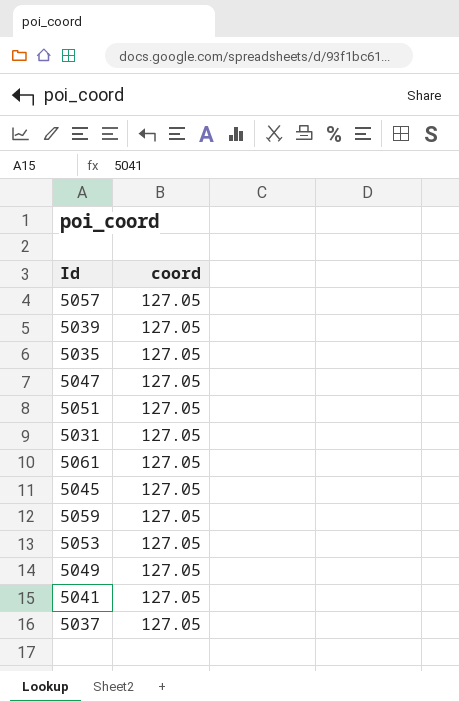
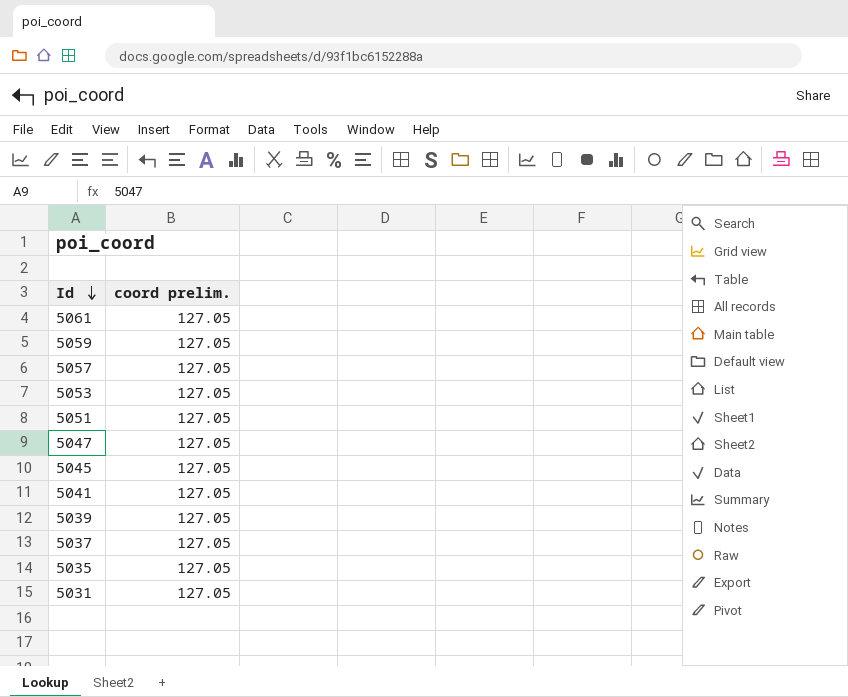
row order: none -> Id descending
column name: coord -> coord prelim.
row 5049: 127.05 -> none

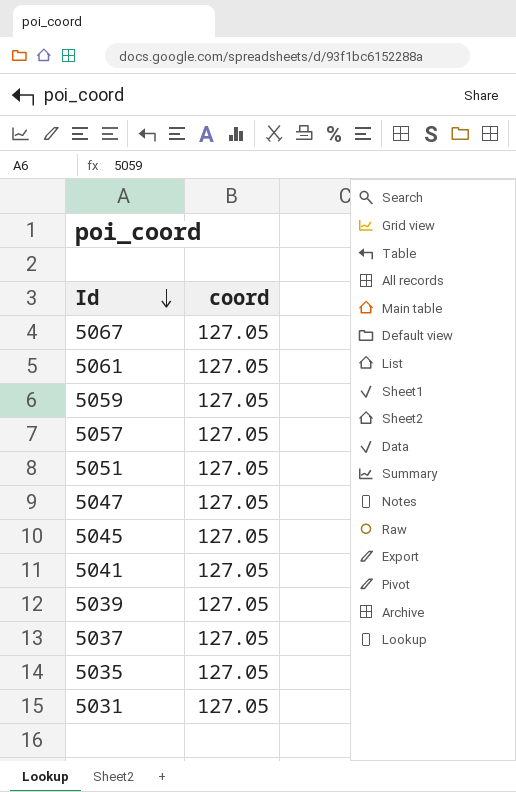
column name: coord prelim. -> coord
row 5053: 127.05 -> none
row 5067: none -> 127.05

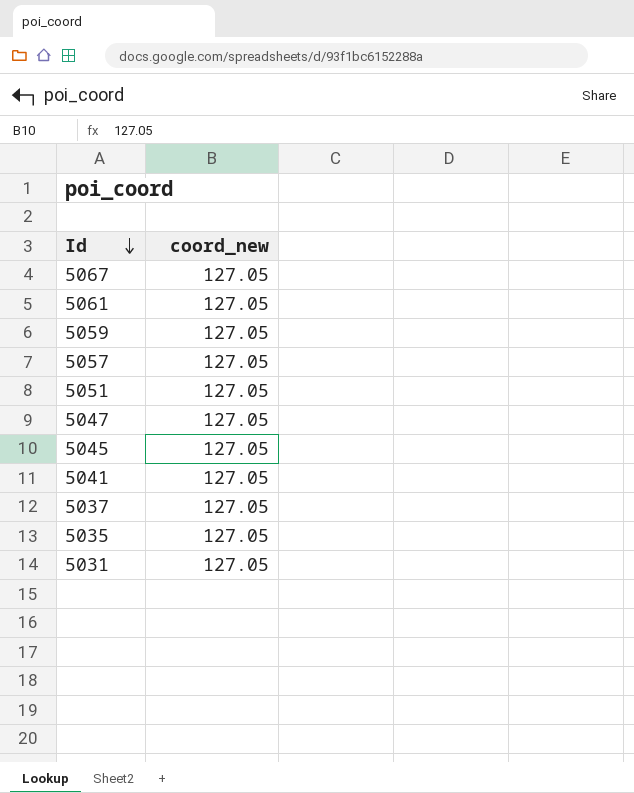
column name: coord -> coord_new
row 5039: 127.05 -> none

